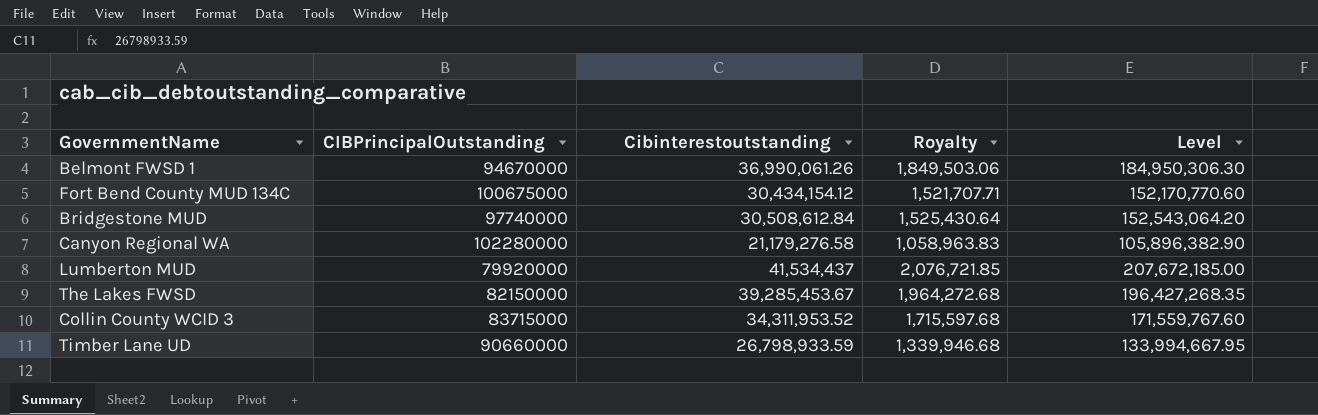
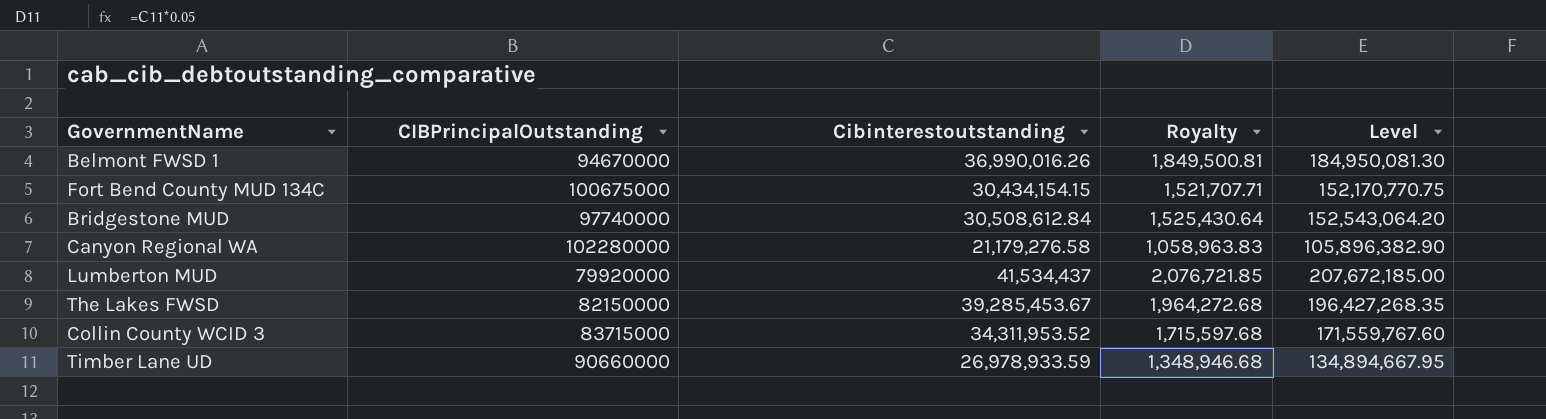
Belmont FWSD 1 | Cibinterestoutstanding: 36,990,061.26 -> 36,990,016.26
Belmont FWSD 1 | Royalty: 1,849,503.06 -> 1,849,500.81
Belmont FWSD 1 | Level: 184,950,306.30 -> 184,950,081.30
Fort Bend County MUD 134C | Cibinterestoutstanding: 30,434,154.12 -> 30,434,154.15
Fort Bend County MUD 134C | Level: 152,170,770.60 -> 152,170,770.75
Timber Lane UD | Cibinterestoutstanding: 26,798,933.59 -> 26,978,933.59
Timber Lane UD | Royalty: 1,339,946.68 -> 1,348,946.68
Timber Lane UD | Level: 133,994,667.95 -> 134,894,667.95

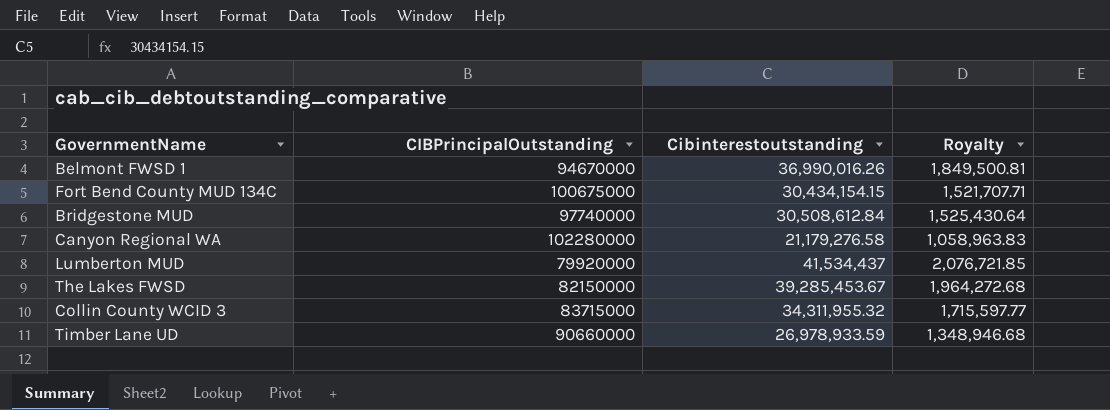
column Level | formula: [Cibinterestoutstanding] * 5 -> none
Collin County WCID 3 | Cibinterestoutstanding: 34,311,953.52 -> 34,311,955.32
Collin County WCID 3 | Royalty: 1,715,597.68 -> 1,715,597.77

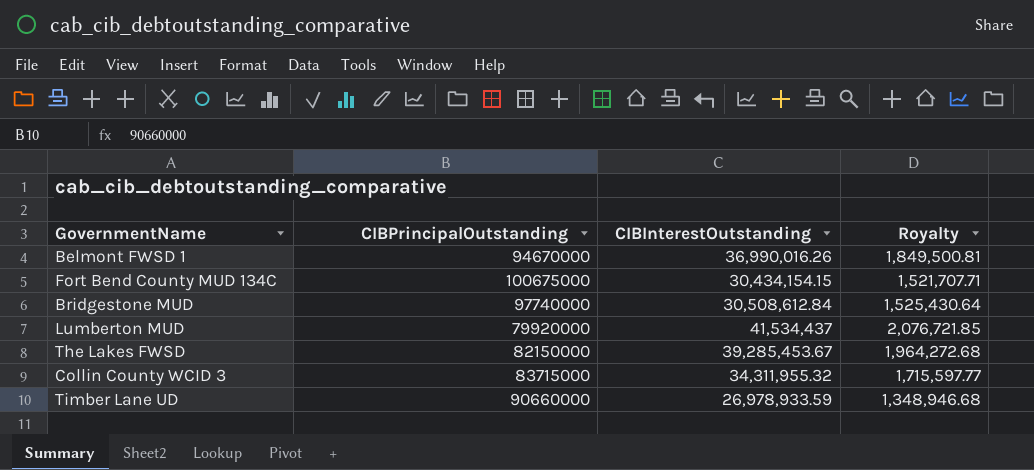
column name: Cibinterestoutstanding -> CIBInterestOutstanding
row Canyon Regional WA: 102280000 | 21,179,276.58 | 1,058,963.83 -> none

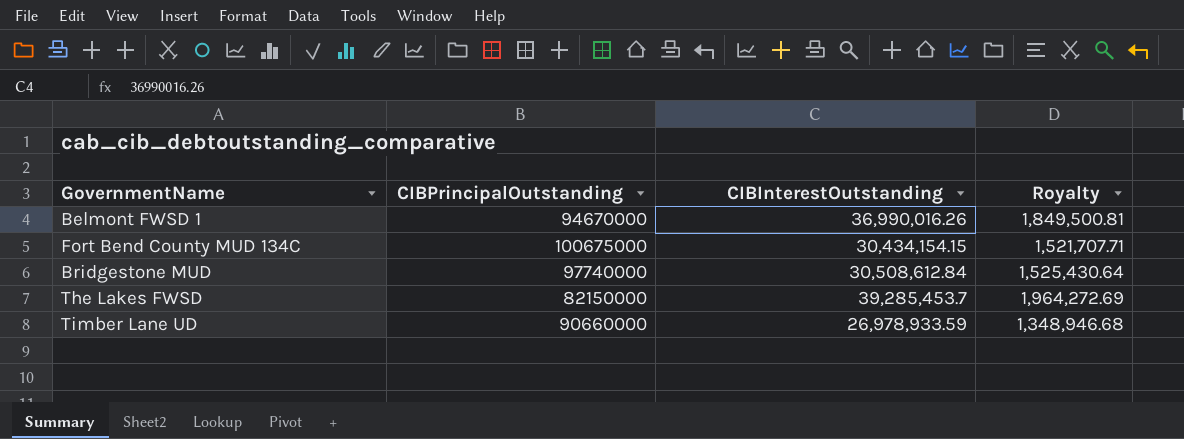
row Lumberton MUD: 79920000 | 41,534,437 | 2,076,721.85 -> none
row Collin County WCID 3: 83715000 | 34,311,955.32 | 1,715,597.77 -> none
The Lakes FWSD | CIBInterestOutstanding: 39,285,453.67 -> 39,285,453.7
The Lakes FWSD | Royalty: 1,964,272.68 -> 1,964,272.69

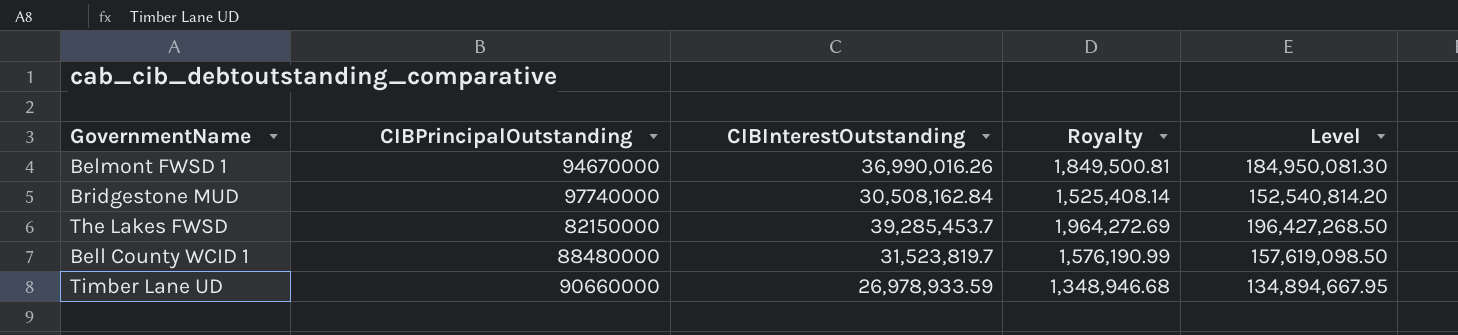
column Level | formula: none -> [CIBInterestOutstanding] * 5
row Fort Bend County MUD 134C: 100675000 | 30,434,154.15 | 1,521,707.71 -> none
Bridgestone MUD | CIBInterestOutstanding: 30,508,612.84 -> 30,508,162.84
Bridgestone MUD | Royalty: 1,525,430.64 -> 1,525,408.14
row Bell County WCID 1: none -> 88480000 | 31,523,819.7 | 1,576,190.99 | 157,619,098.50

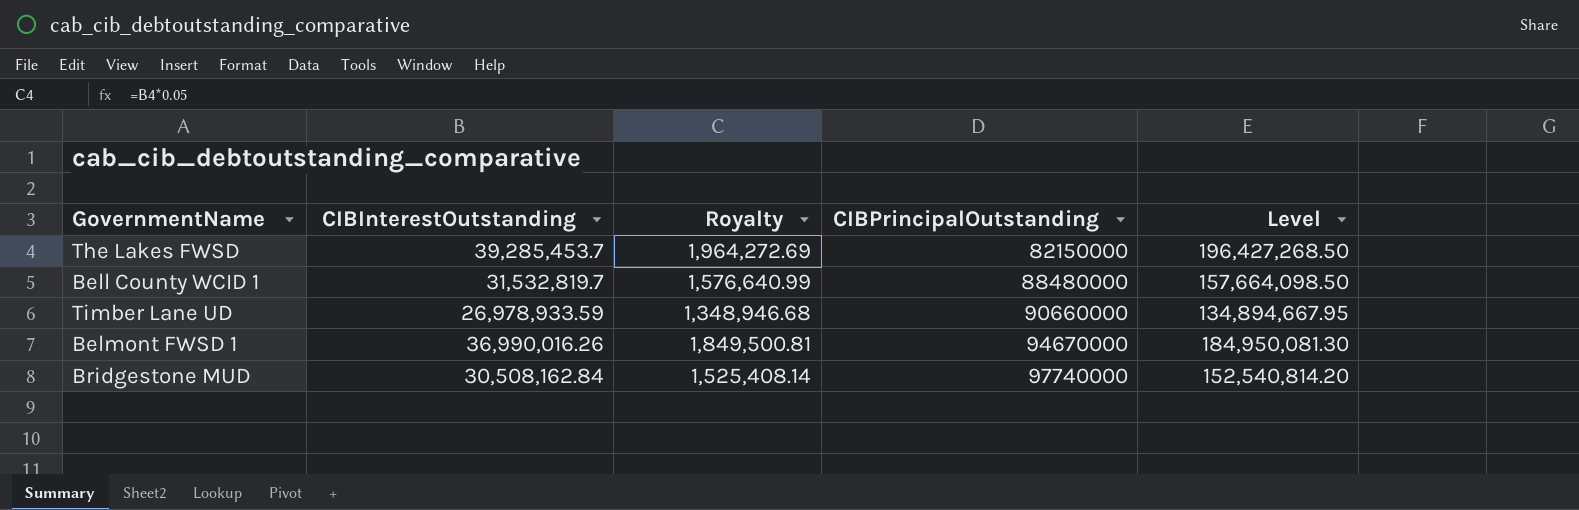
row order: none -> CIBPrincipalOutstanding ascending
column CIBPrincipalOutstanding | position: 2 -> 4
Bell County WCID 1 | CIBInterestOutstanding: 31,523,819.7 -> 31,532,819.7
Bell County WCID 1 | Royalty: 1,576,190.99 -> 1,576,640.99
Bell County WCID 1 | Level: 157,619,098.50 -> 157,664,098.50

